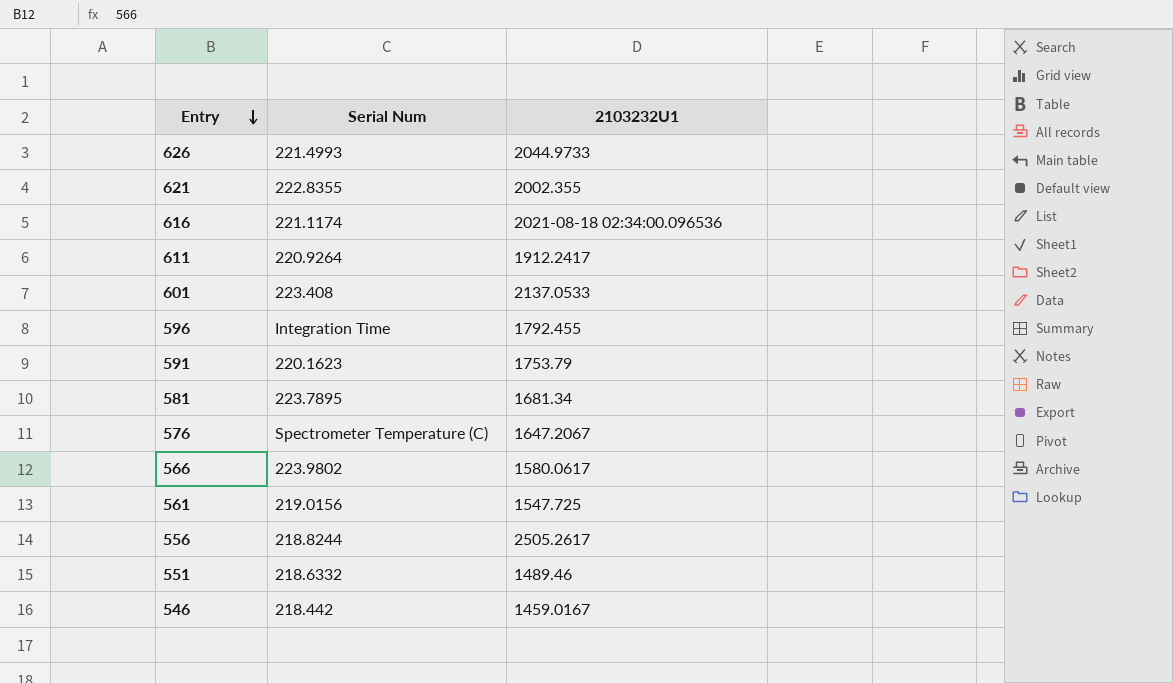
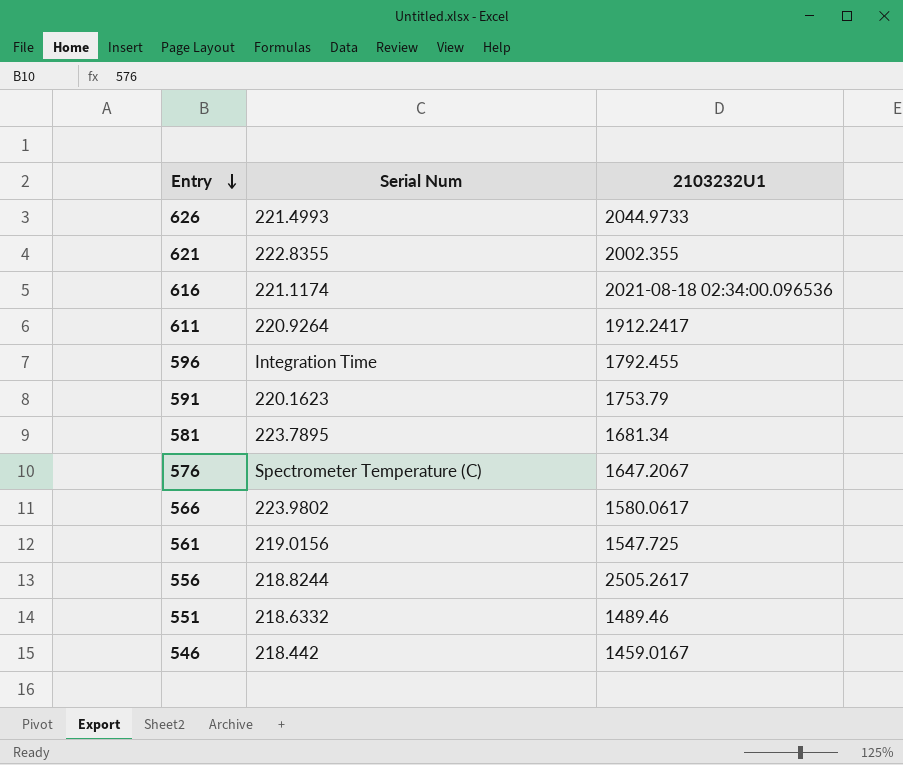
row 601: 223.408 | 2137.0533 -> none

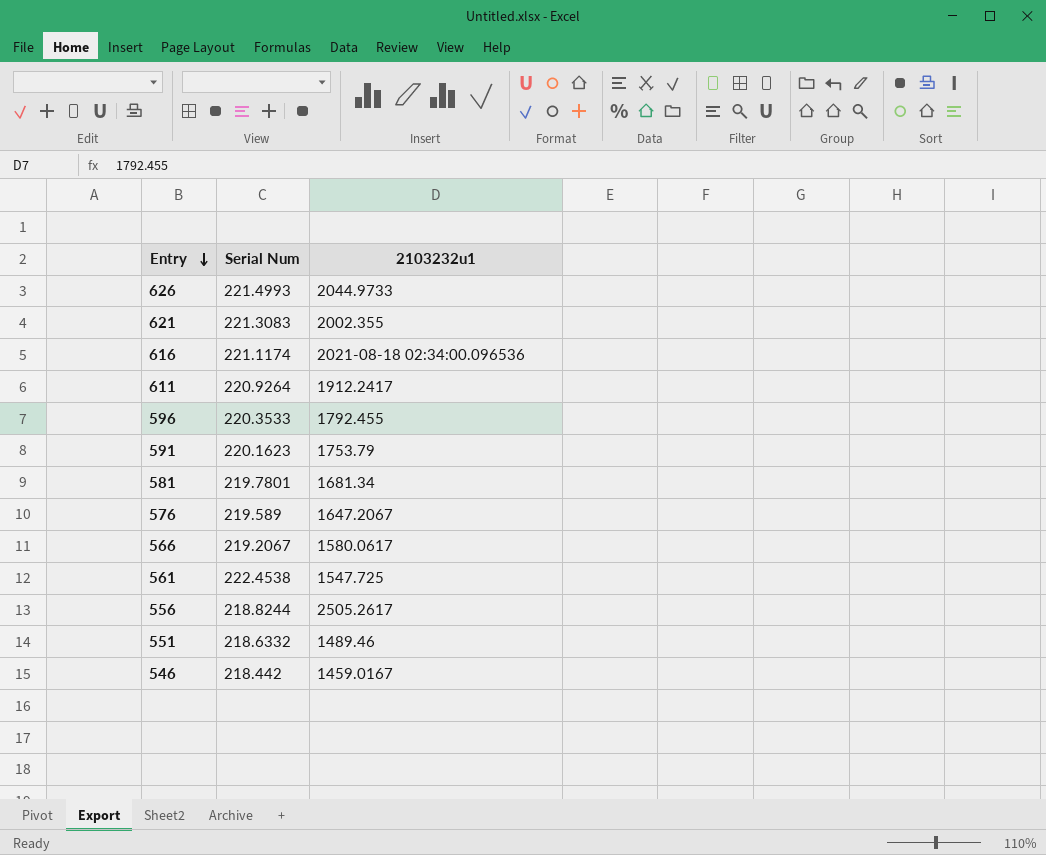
column name: 2103232U1 -> 2103232u1
621 | Serial Num: 222.8355 -> 221.3083
596 | Serial Num: Integration Time -> 220.3533
581 | Serial Num: 223.7895 -> 219.7801
576 | Serial Num: Spectrometer Temperature (C) -> 219.589
566 | Serial Num: 223.9802 -> 219.2067
561 | Serial Num: 219.0156 -> 222.4538

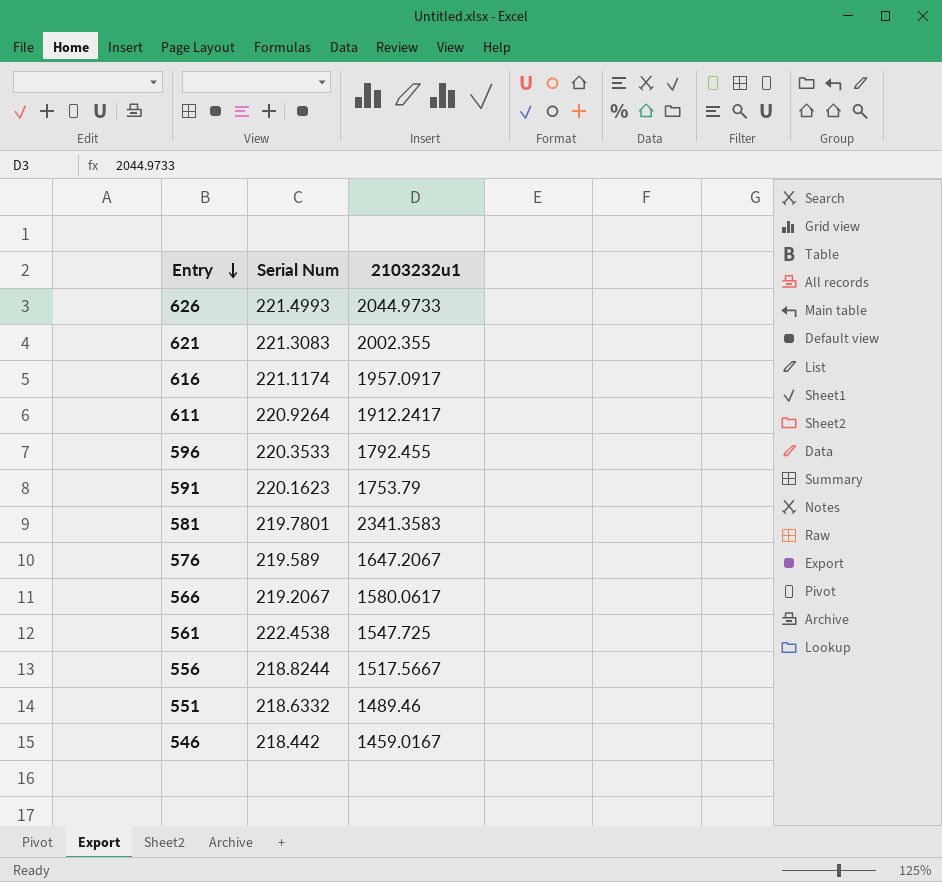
616 | 2103232u1: 2021-08-18 02:34:00.096536 -> 1957.0917
581 | 2103232u1: 1681.34 -> 2341.3583
556 | 2103232u1: 2505.2617 -> 1517.5667

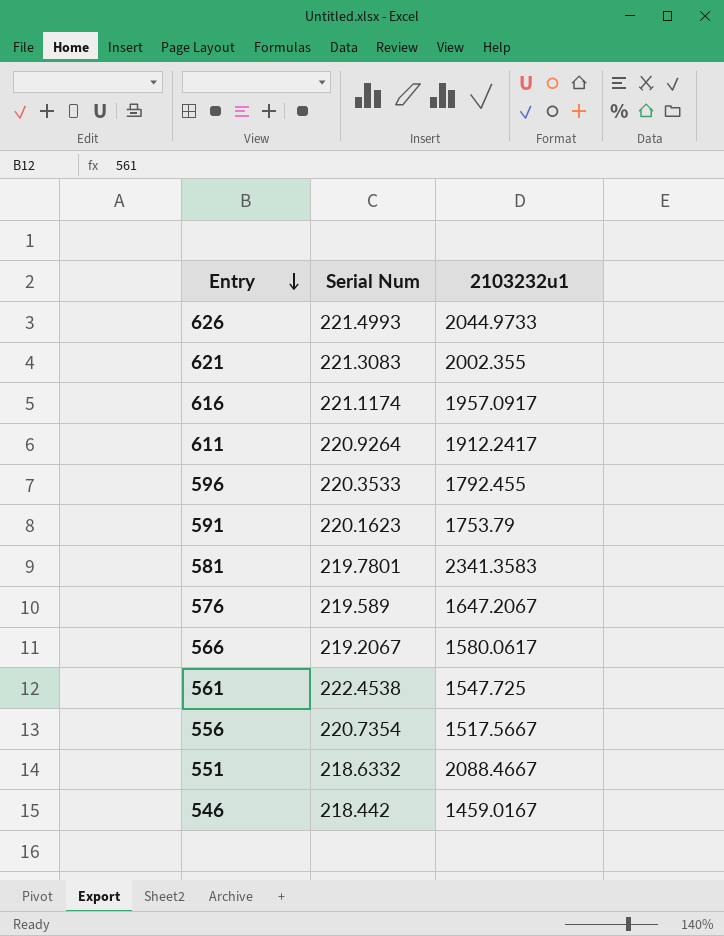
556 | Serial Num: 218.8244 -> 220.7354
551 | 2103232u1: 1489.46 -> 2088.4667

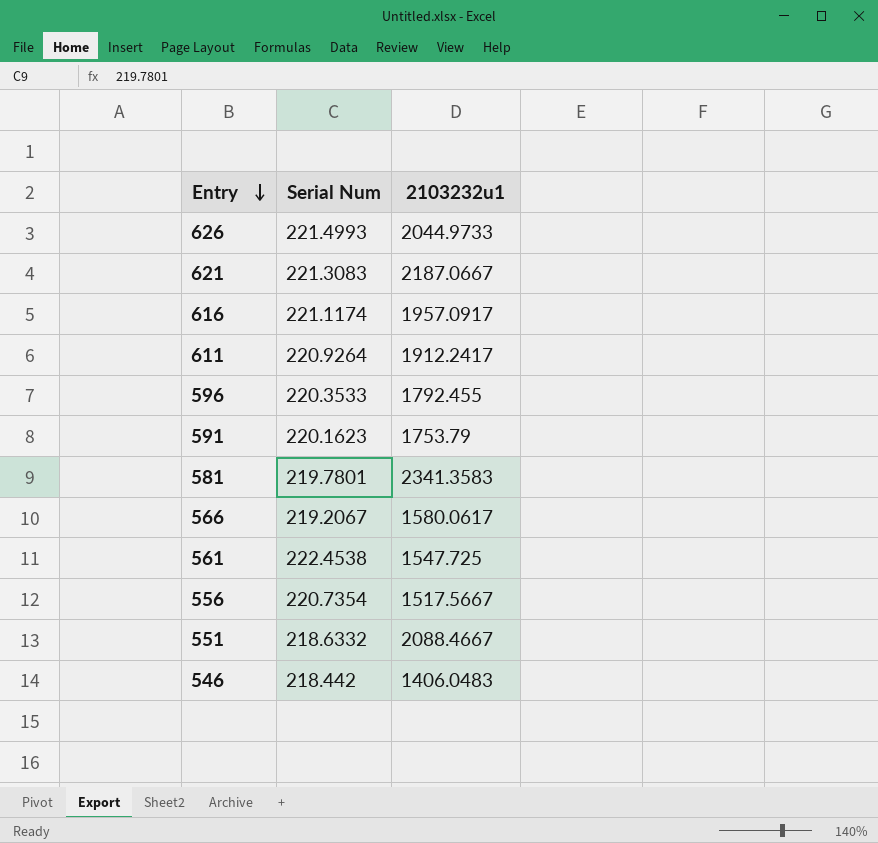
row 576: 219.589 | 1647.2067 -> none
621 | 2103232u1: 2002.355 -> 2187.0667
546 | 2103232u1: 1459.0167 -> 1406.0483

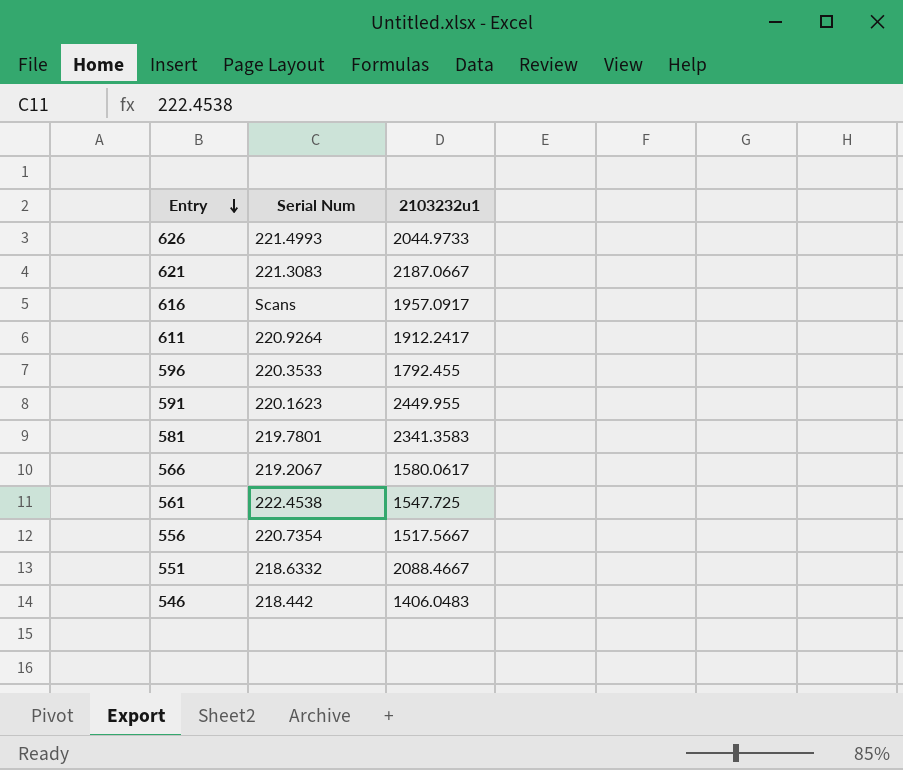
616 | Serial Num: 221.1174 -> Scans
591 | 2103232u1: 1753.79 -> 2449.955

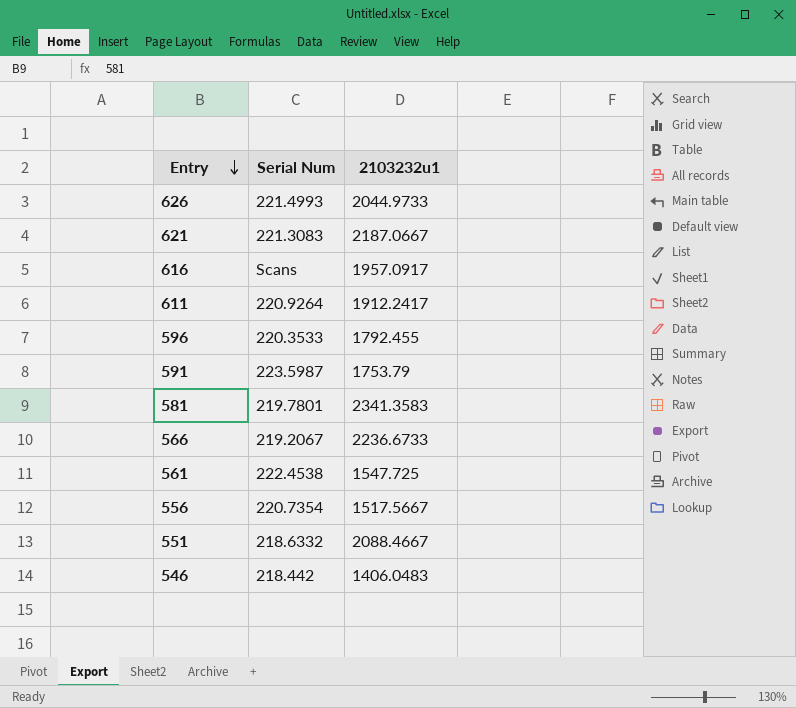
591 | Serial Num: 220.1623 -> 223.5987
591 | 2103232u1: 2449.955 -> 1753.79
566 | 2103232u1: 1580.0617 -> 2236.6733

